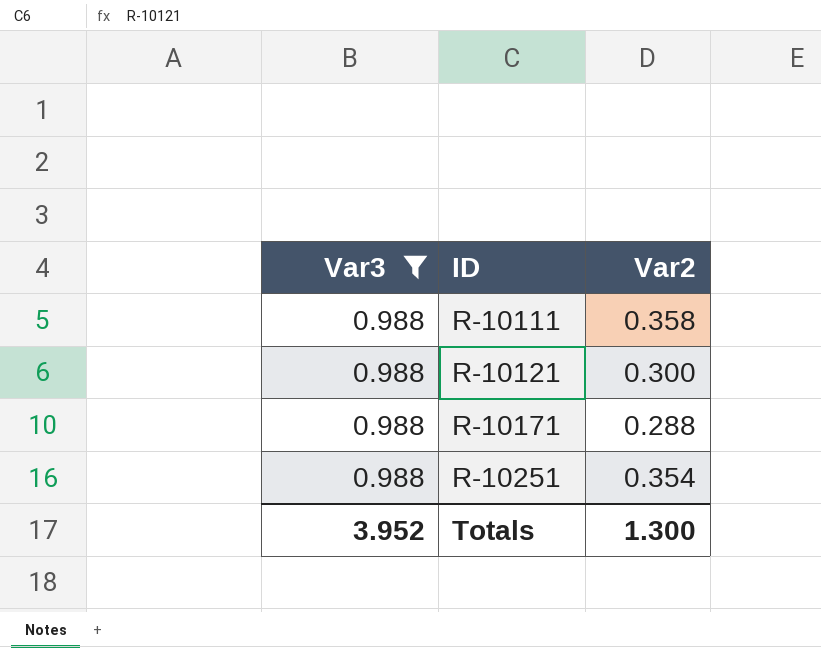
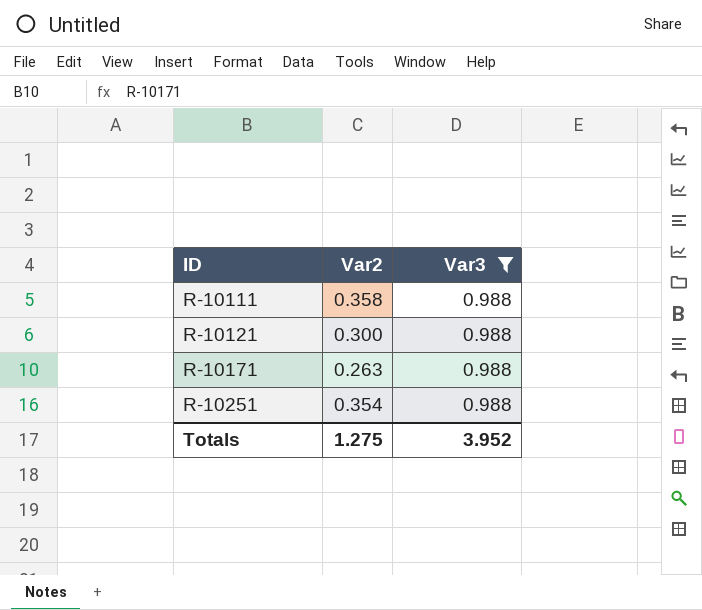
column Var3 | position: 1 -> 3
R-10171 | Var2: 0.288 -> 0.263
Totals | Var2: 1.300 -> 1.275

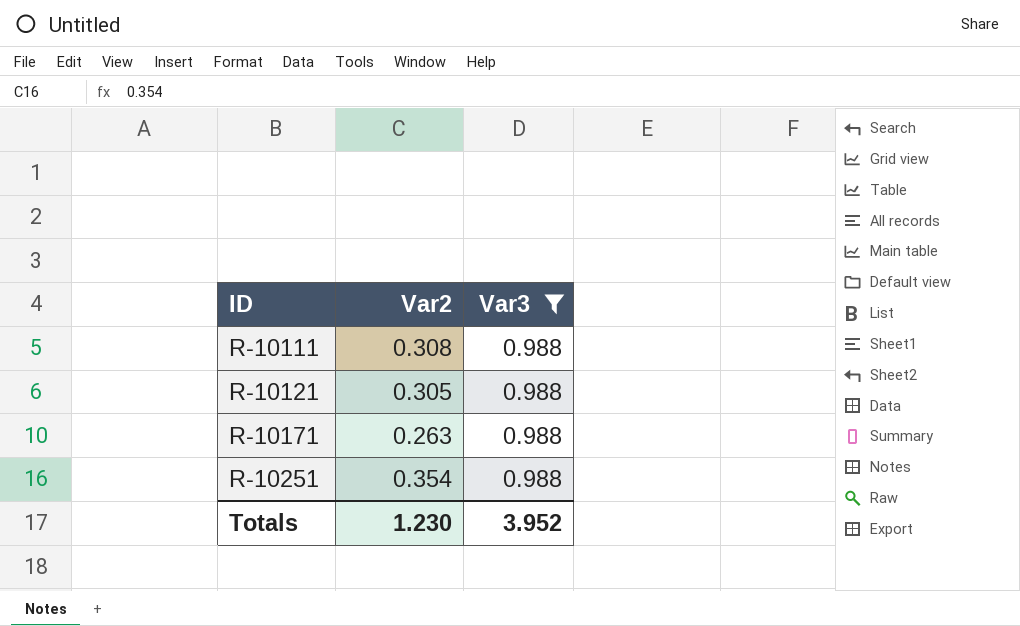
R-10111 | Var2: 0.358 -> 0.308
R-10121 | Var2: 0.300 -> 0.305
Totals | Var2: 1.275 -> 1.230

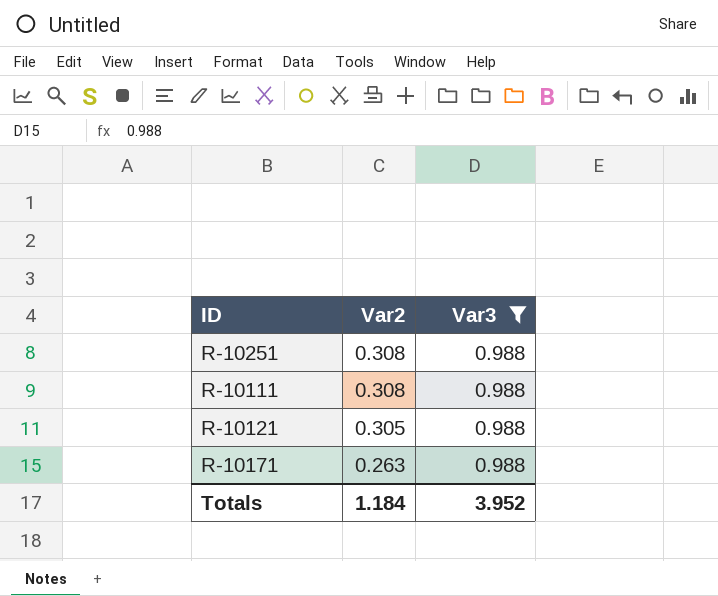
row order: ID ascending -> Var2 descending
R-10251 | Var2: 0.354 -> 0.308
Totals | Var2: 1.230 -> 1.184

